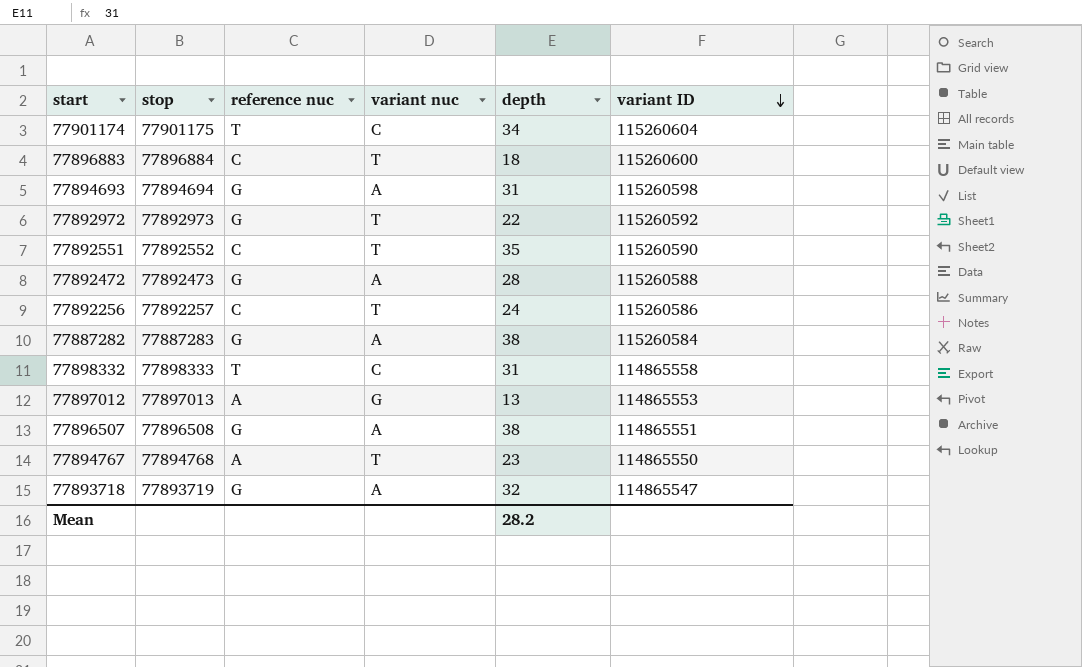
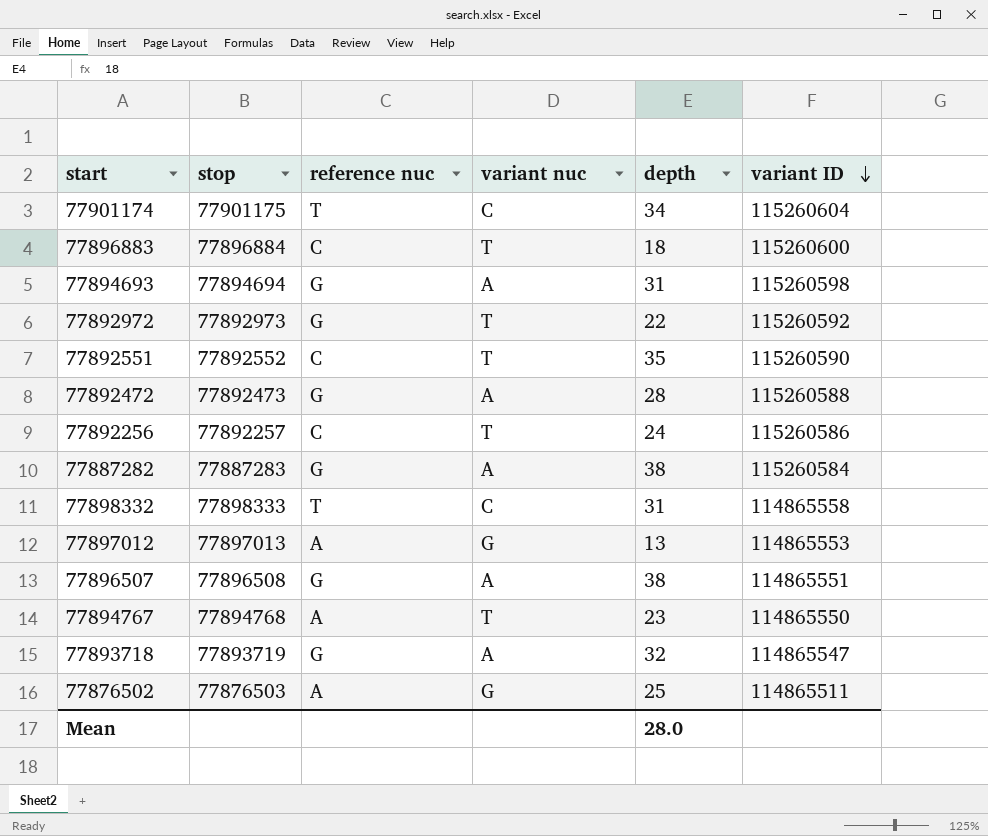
row 77876502: none -> 77876503 | A | G | 25 | 114865511
Mean | depth: 28.2 -> 28.0

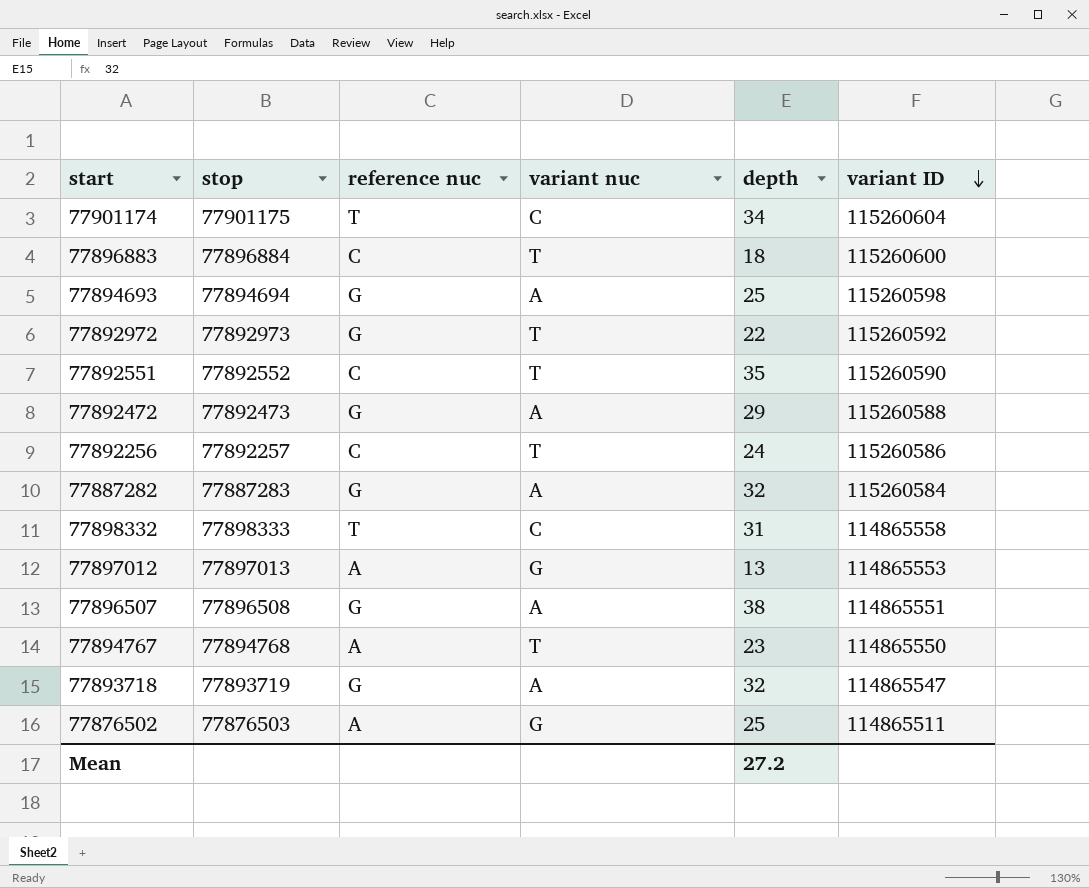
77894693 | depth: 31 -> 25
77892472 | depth: 28 -> 29
77887282 | depth: 38 -> 32
Mean | depth: 28.0 -> 27.2

